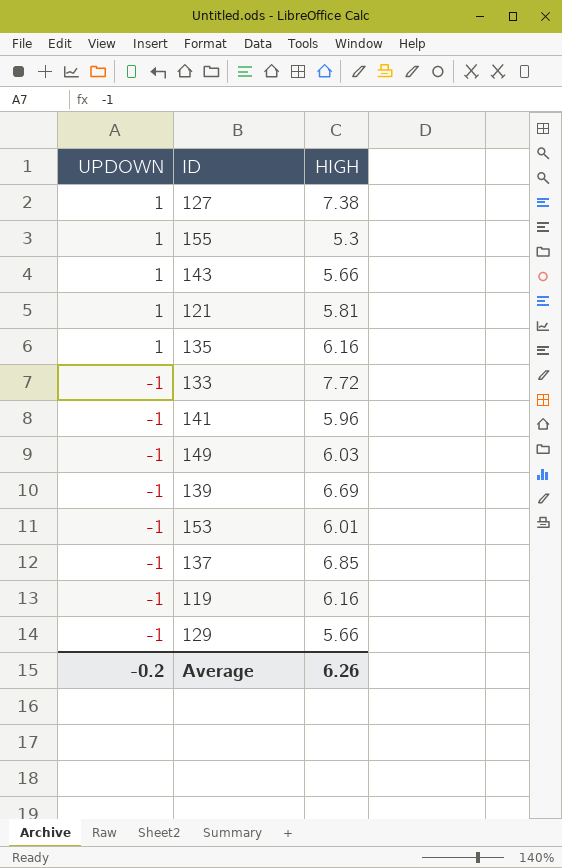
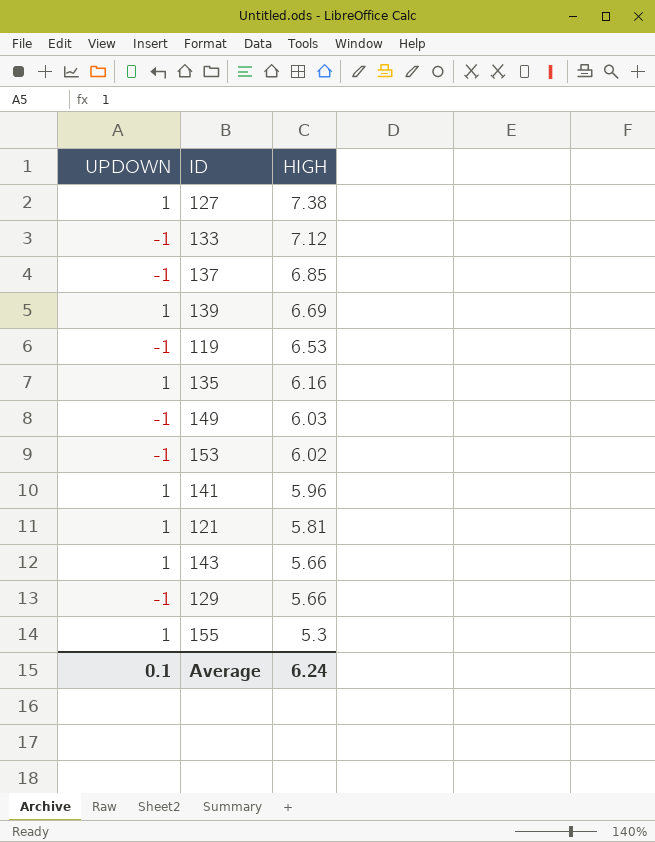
row order: UPDOWN descending -> HIGH descending
133 | HIGH: 7.72 -> 7.12
139 | UPDOWN: -1 -> 1
119 | HIGH: 6.16 -> 6.53
153 | HIGH: 6.01 -> 6.02
141 | UPDOWN: -1 -> 1
Average | UPDOWN: -0.2 -> 0.1
Average | HIGH: 6.26 -> 6.24

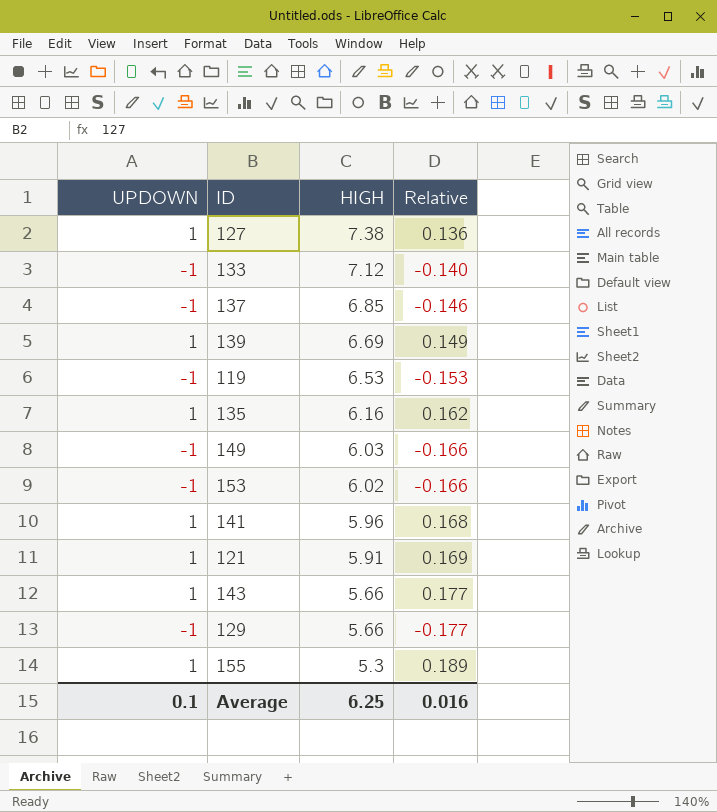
column Relative | formula: none -> [UPDOWN] / [HIGH]
121 | HIGH: 5.81 -> 5.91
Average | HIGH: 6.24 -> 6.25

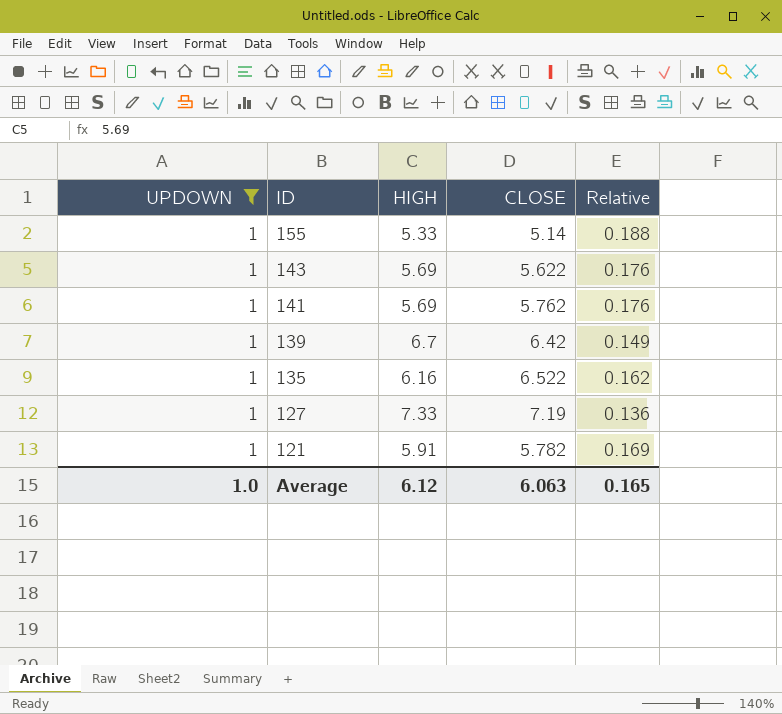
filter: none -> UPDOWN = 1
row order: HIGH descending -> ID descending
column CLOSE | position: none -> 4
155 | HIGH: 5.3 -> 5.33
155 | Relative: 0.189 -> 0.188
143 | HIGH: 5.66 -> 5.69
143 | Relative: 0.177 -> 0.176
141 | HIGH: 5.96 -> 5.69
141 | Relative: 0.168 -> 0.176
139 | HIGH: 6.69 -> 6.7
127 | HIGH: 7.38 -> 7.33
Average | UPDOWN: 0.1 -> 1.0
Average | HIGH: 6.25 -> 6.12
Average | Relative: 0.016 -> 0.165

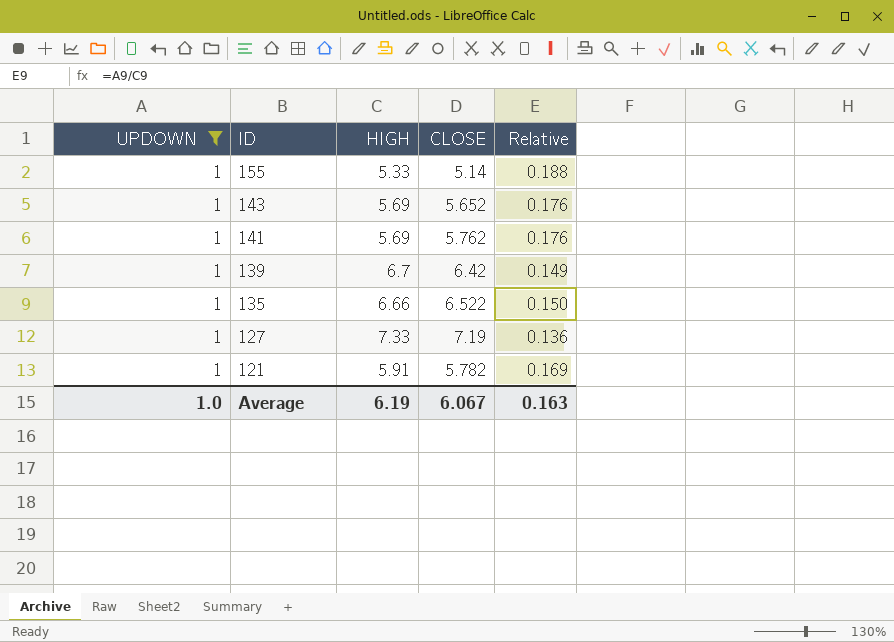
143 | CLOSE: 5.622 -> 5.652
135 | HIGH: 6.16 -> 6.66
135 | Relative: 0.162 -> 0.150
Average | HIGH: 6.12 -> 6.19
Average | CLOSE: 6.063 -> 6.067
Average | Relative: 0.165 -> 0.163

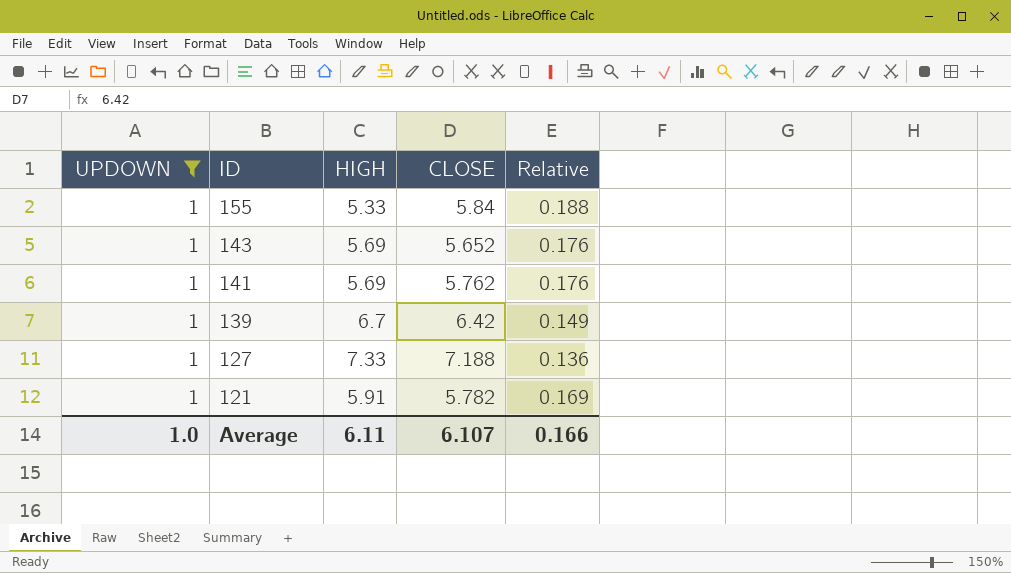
row 135: 1 | 6.66 | 6.522 | 0.150 -> none
155 | CLOSE: 5.14 -> 5.84
127 | CLOSE: 7.19 -> 7.188
Average | HIGH: 6.19 -> 6.11
Average | CLOSE: 6.067 -> 6.107
Average | Relative: 0.163 -> 0.166

